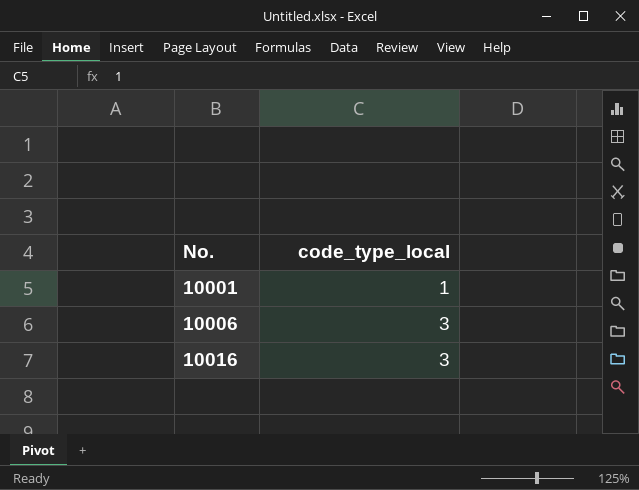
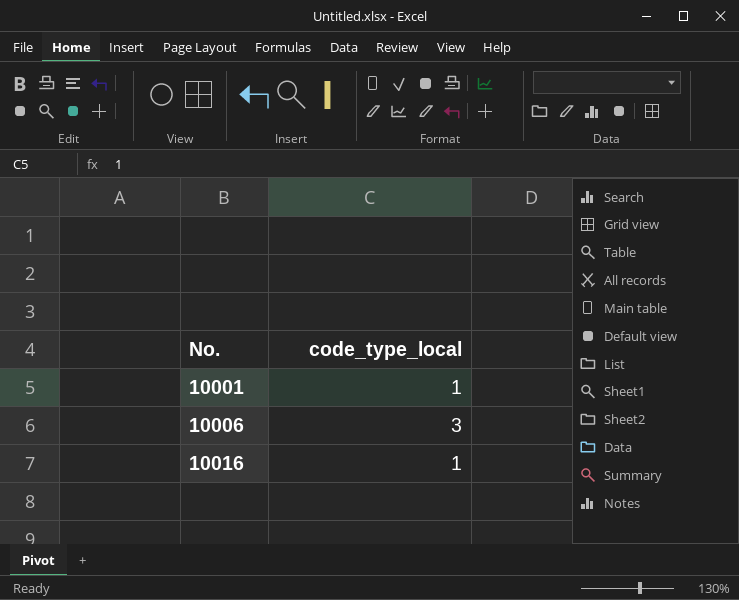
10016 | code_type_local: 3 -> 1

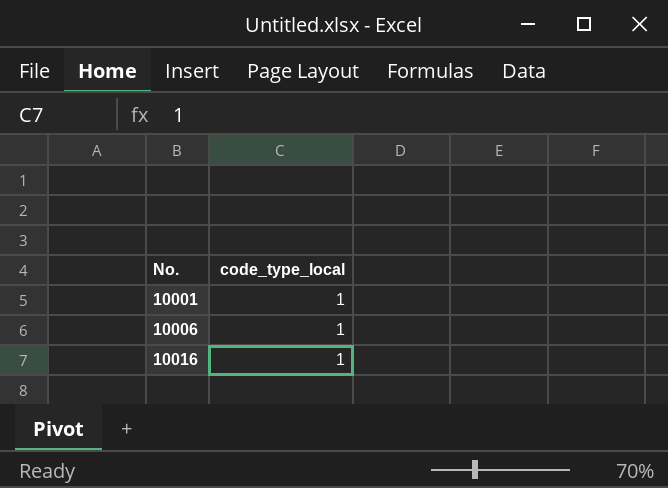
10006 | code_type_local: 3 -> 1

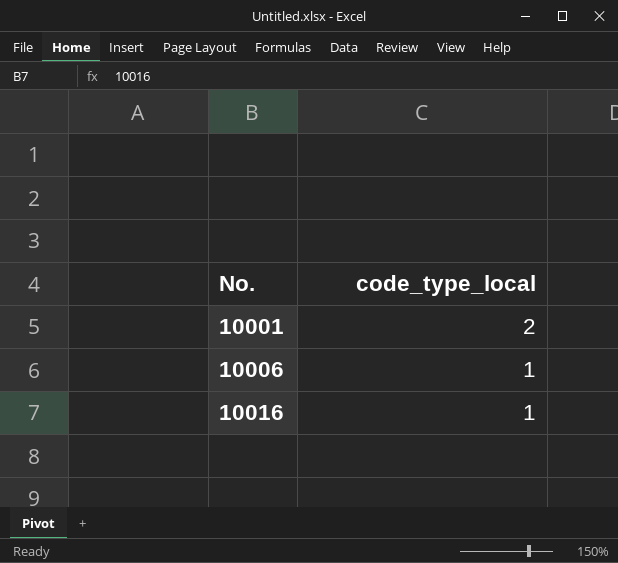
10001 | code_type_local: 1 -> 2

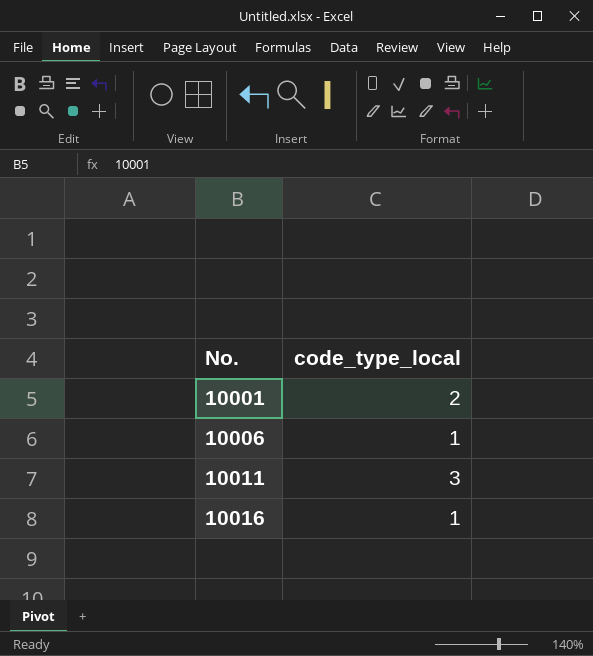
row 10011: none -> 3

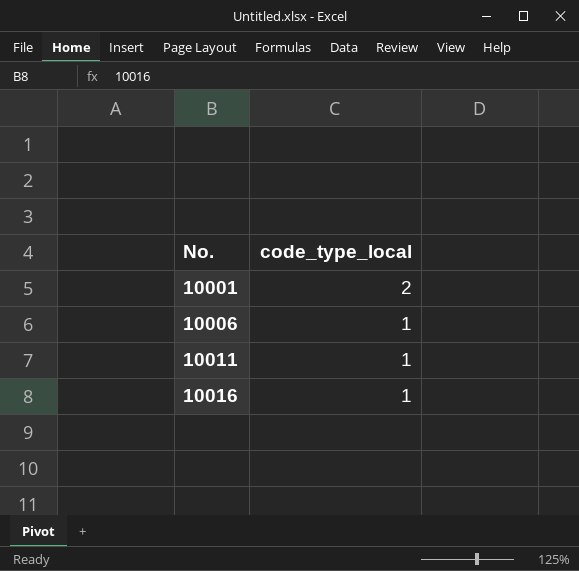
10011 | code_type_local: 3 -> 1

